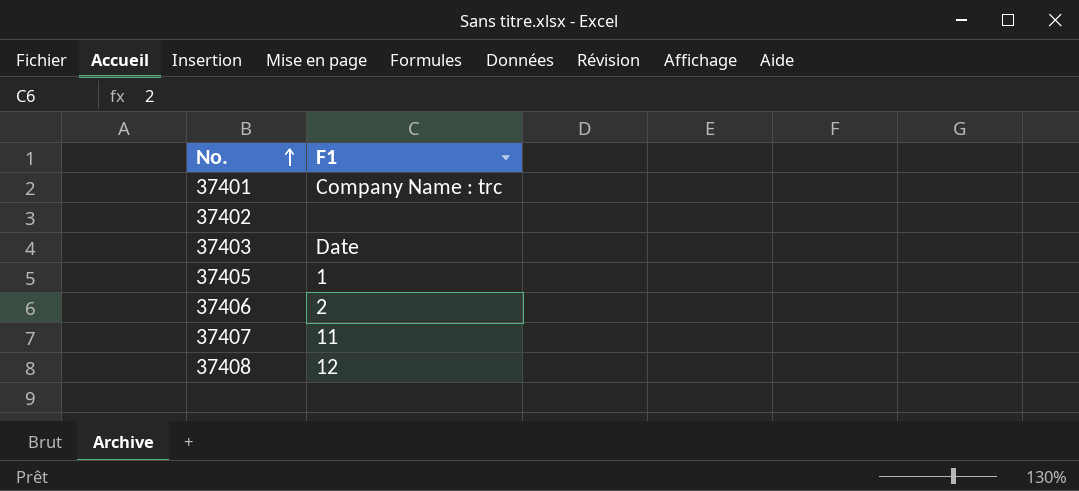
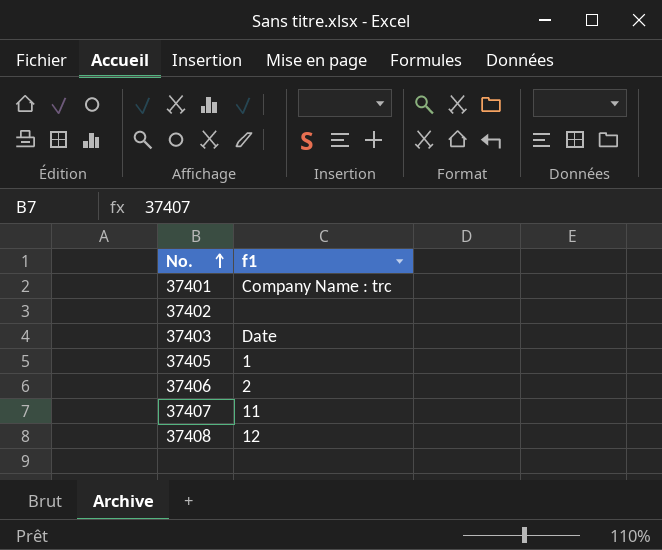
column name: F1 -> f1

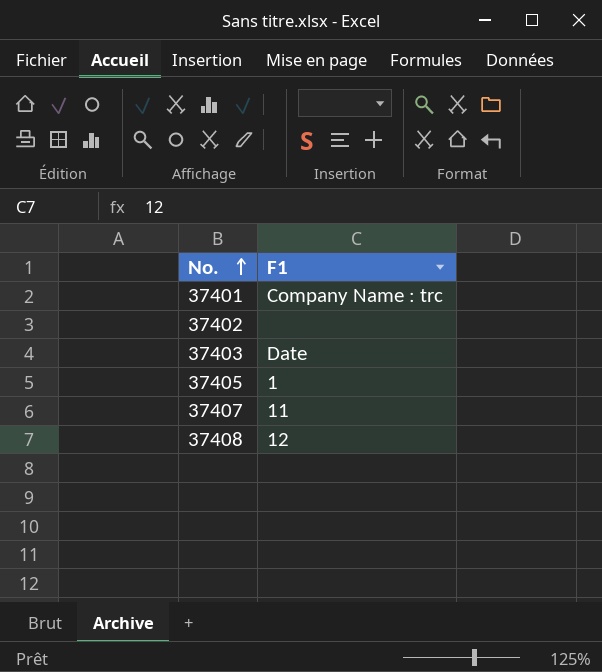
column name: f1 -> F1
row 37406: 2 -> none

